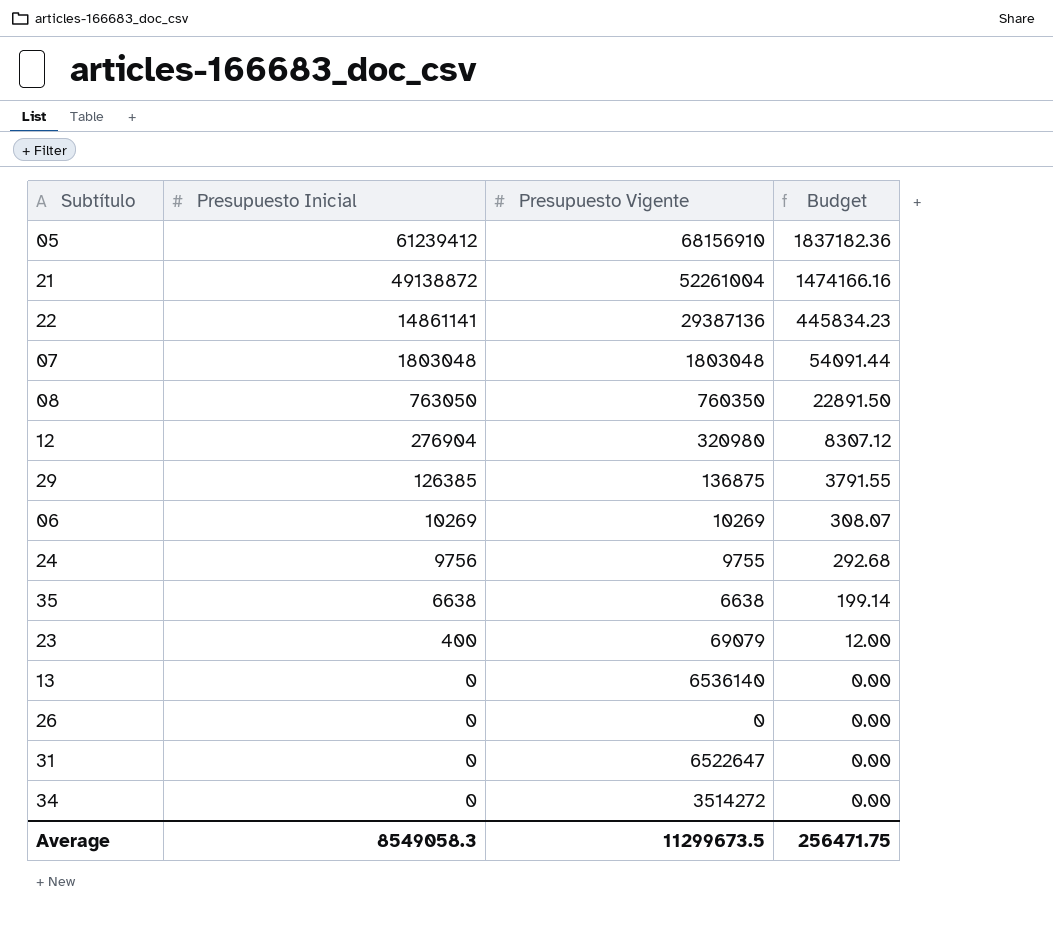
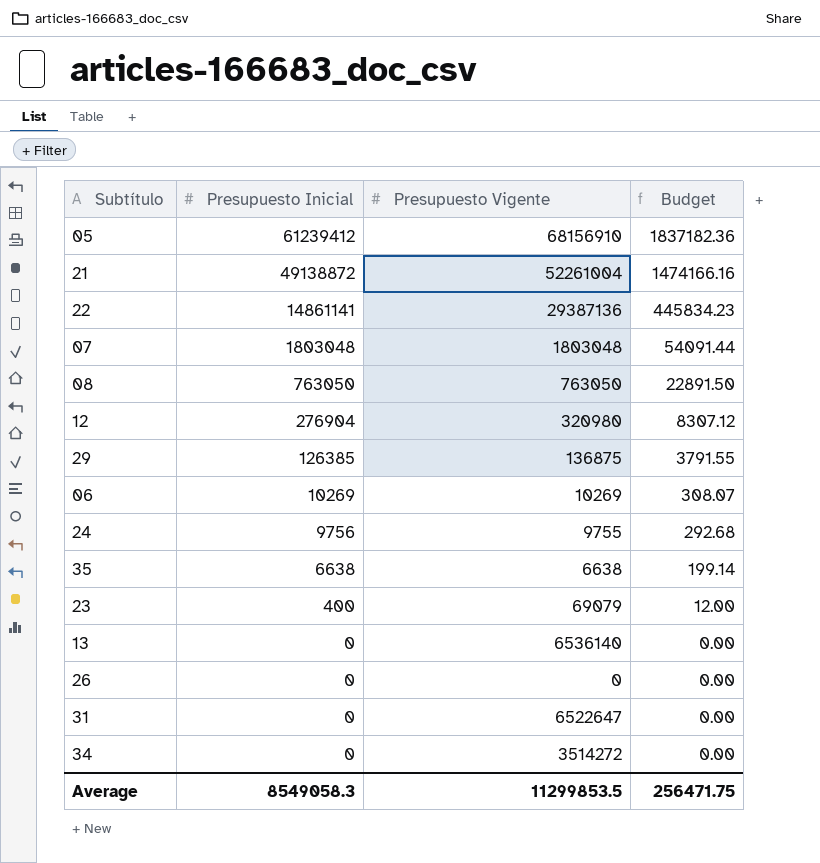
08 | Presupuesto Vigente: 760350 -> 763050
Average | Presupuesto Vigente: 11299673.5 -> 11299853.5

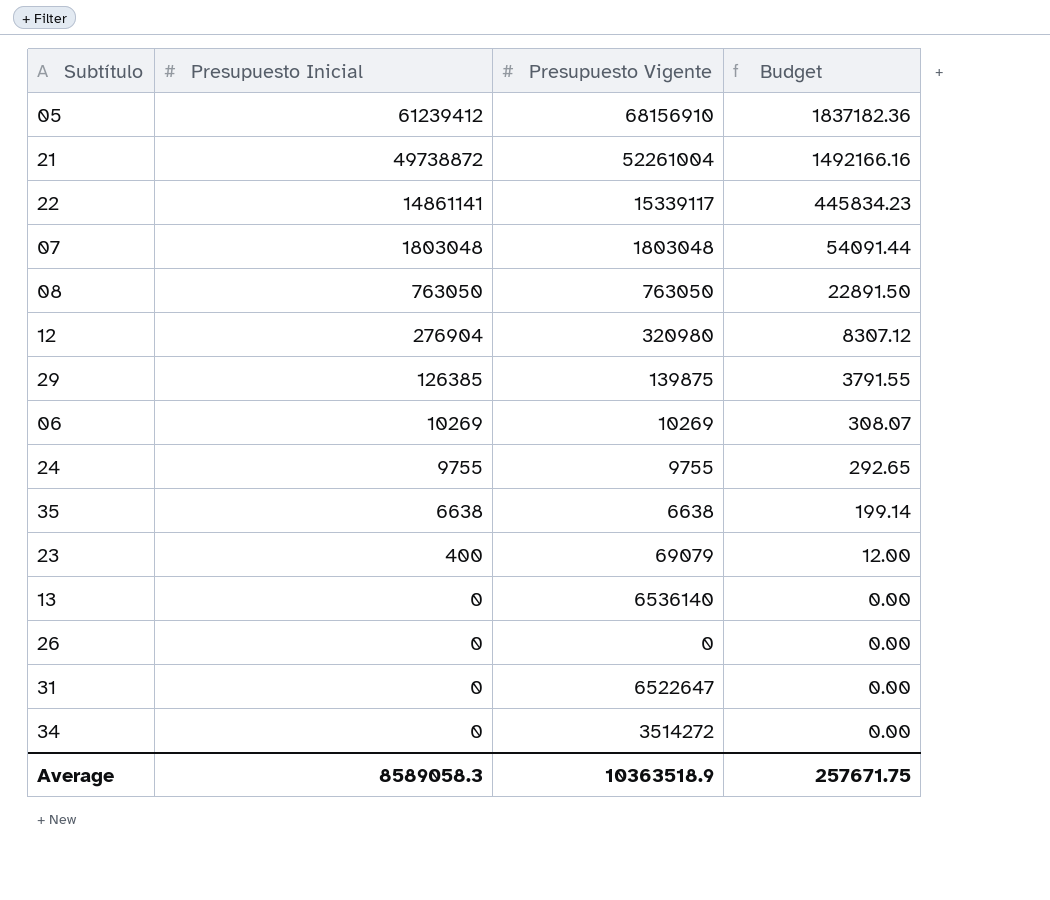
21 | Presupuesto Inicial: 49138872 -> 49738872
21 | Budget: 1474166.16 -> 1492166.16
22 | Presupuesto Vigente: 29387136 -> 15339117
29 | Presupuesto Vigente: 136875 -> 139875
24 | Presupuesto Inicial: 9756 -> 9755
24 | Budget: 292.68 -> 292.65
Average | Presupuesto Inicial: 8549058.3 -> 8589058.3
Average | Presupuesto Vigente: 11299853.5 -> 10363518.9
Average | Budget: 256471.75 -> 257671.75

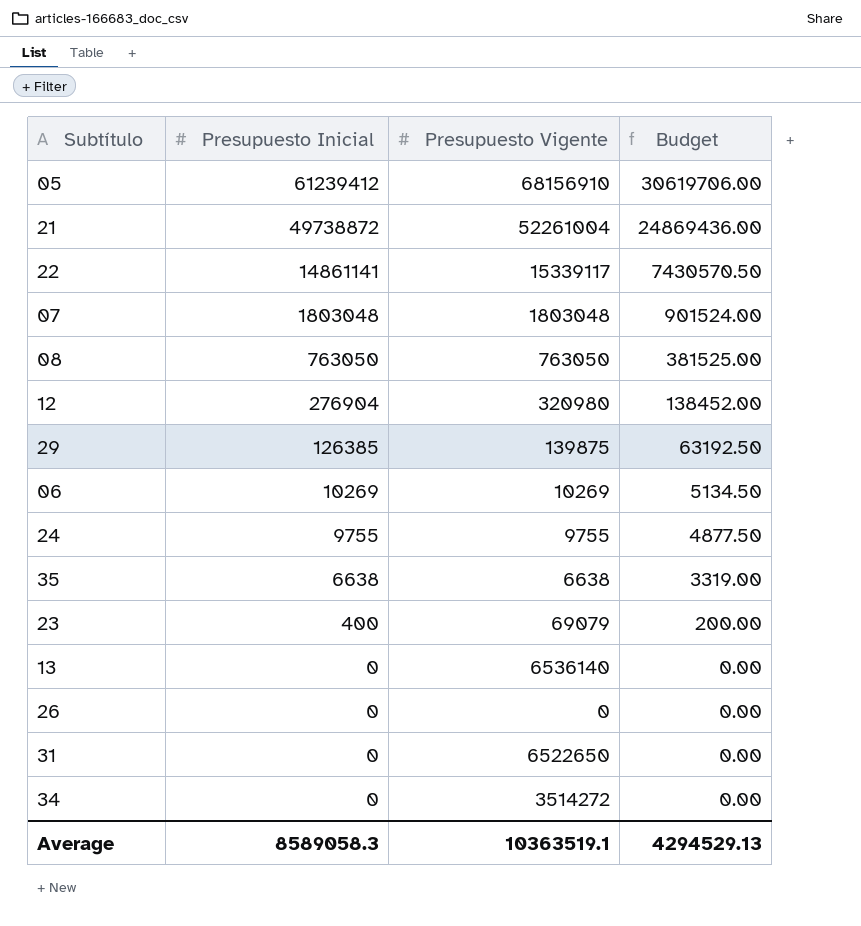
column Budget | formula: [Presupuesto Inicial] * 0.03 -> [Presupuesto Inicial] * 0.5
31 | Presupuesto Vigente: 6522647 -> 6522650
Average | Presupuesto Vigente: 10363518.9 -> 10363519.1
Average | Budget: 257671.75 -> 4294529.13

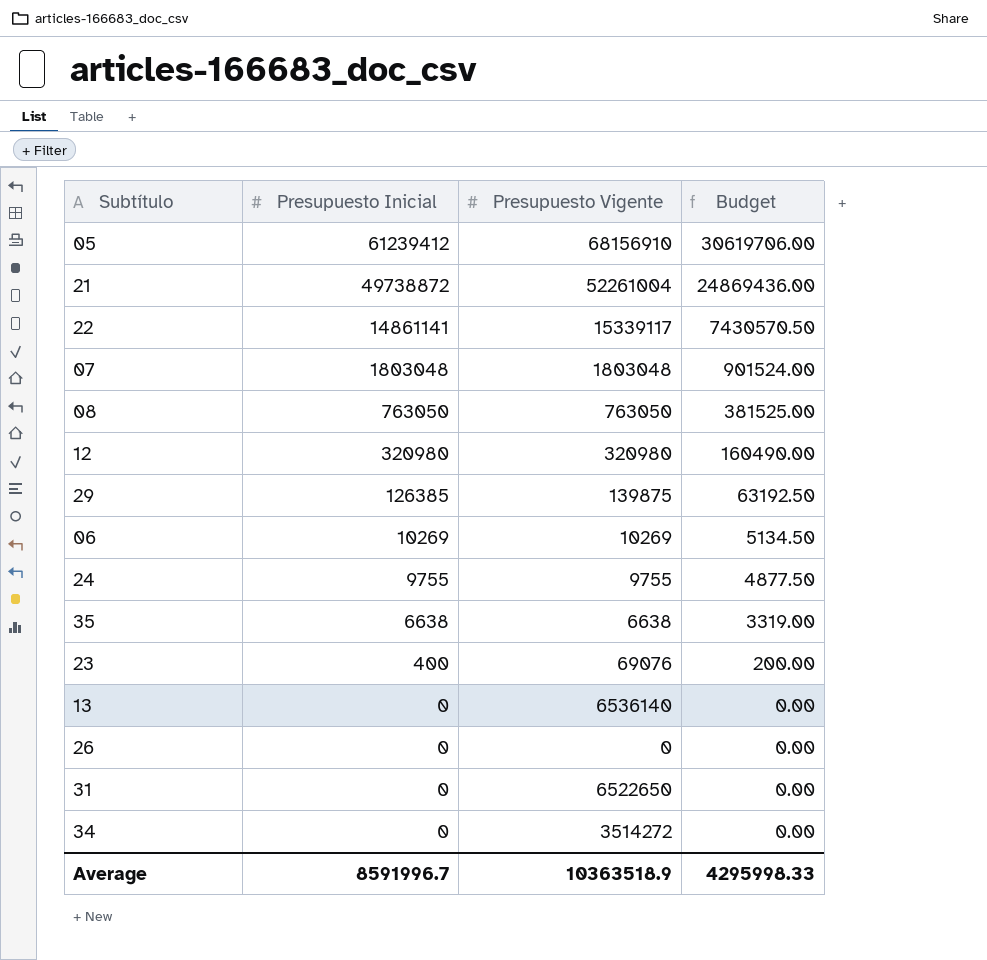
12 | Presupuesto Inicial: 276904 -> 320980
12 | Budget: 138452.00 -> 160490.00
23 | Presupuesto Vigente: 69079 -> 69076
Average | Presupuesto Inicial: 8589058.3 -> 8591996.7
Average | Presupuesto Vigente: 10363519.1 -> 10363518.9
Average | Budget: 4294529.13 -> 4295998.33

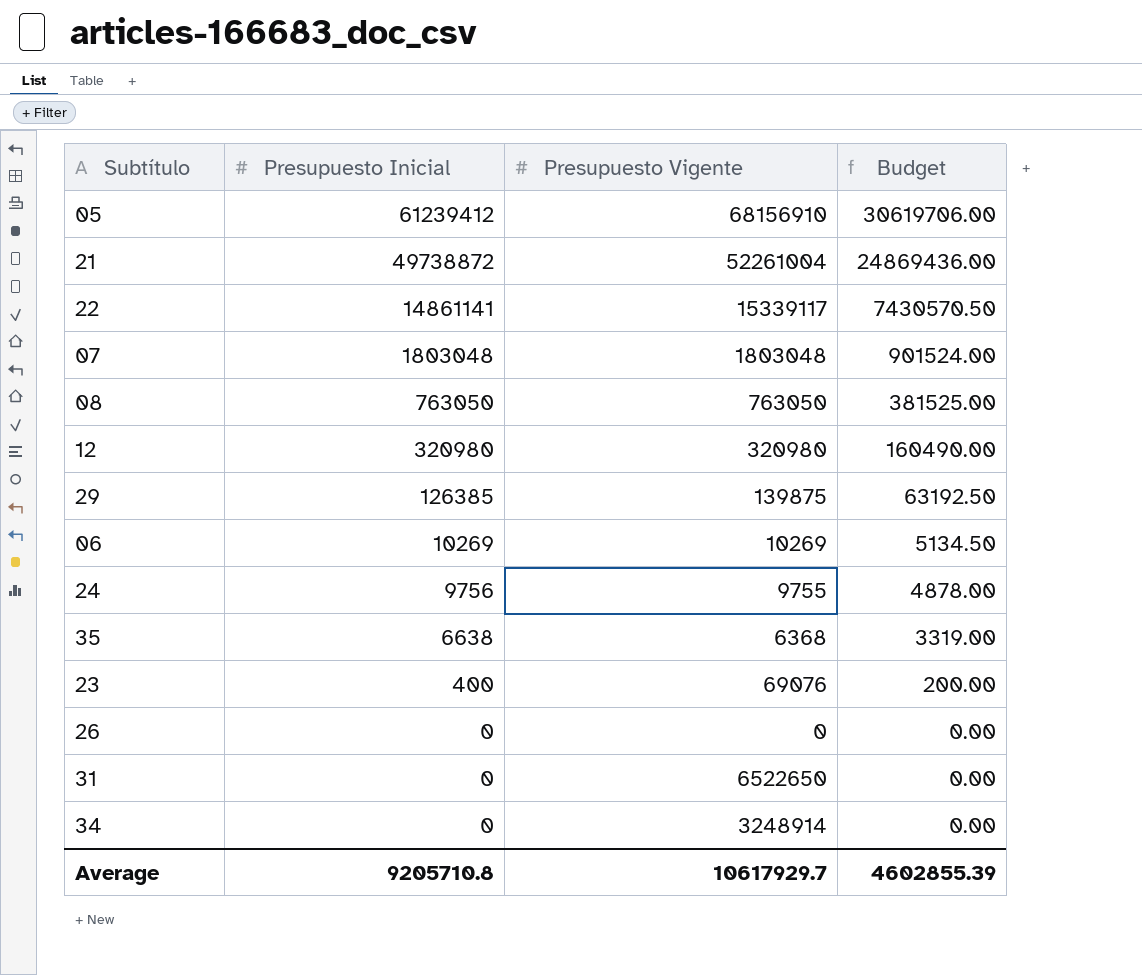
row 13: 0 | 6536140 | 0.00 -> none
24 | Presupuesto Inicial: 9755 -> 9756
24 | Budget: 4877.50 -> 4878.00
35 | Presupuesto Vigente: 6638 -> 6368
34 | Presupuesto Vigente: 3514272 -> 3248914
Average | Presupuesto Inicial: 8591996.7 -> 9205710.8
Average | Presupuesto Vigente: 10363518.9 -> 10617929.7
Average | Budget: 4295998.33 -> 4602855.39

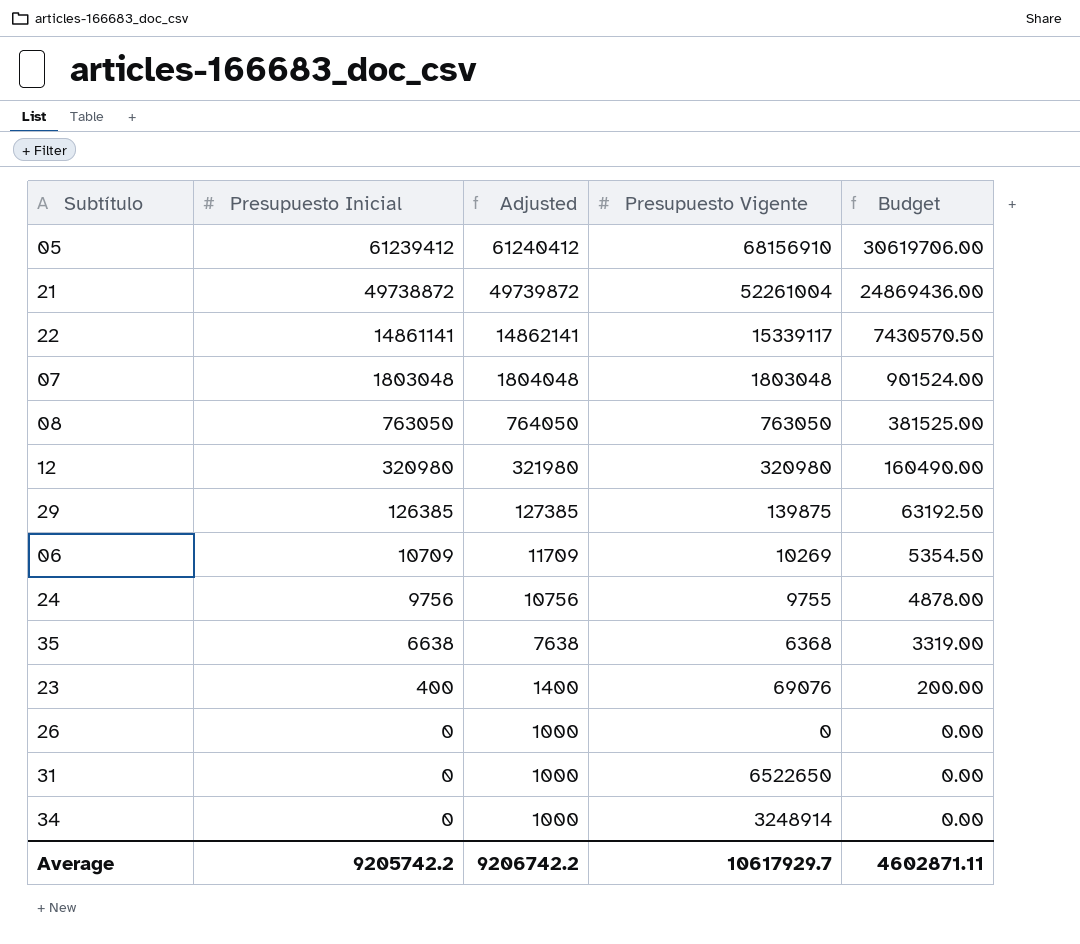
column Adjusted | formula: none -> [Presupuesto Inicial] + 1000
06 | Presupuesto Inicial: 10269 -> 10709
06 | Budget: 5134.50 -> 5354.50
Average | Presupuesto Inicial: 9205710.8 -> 9205742.2
Average | Budget: 4602855.39 -> 4602871.11

